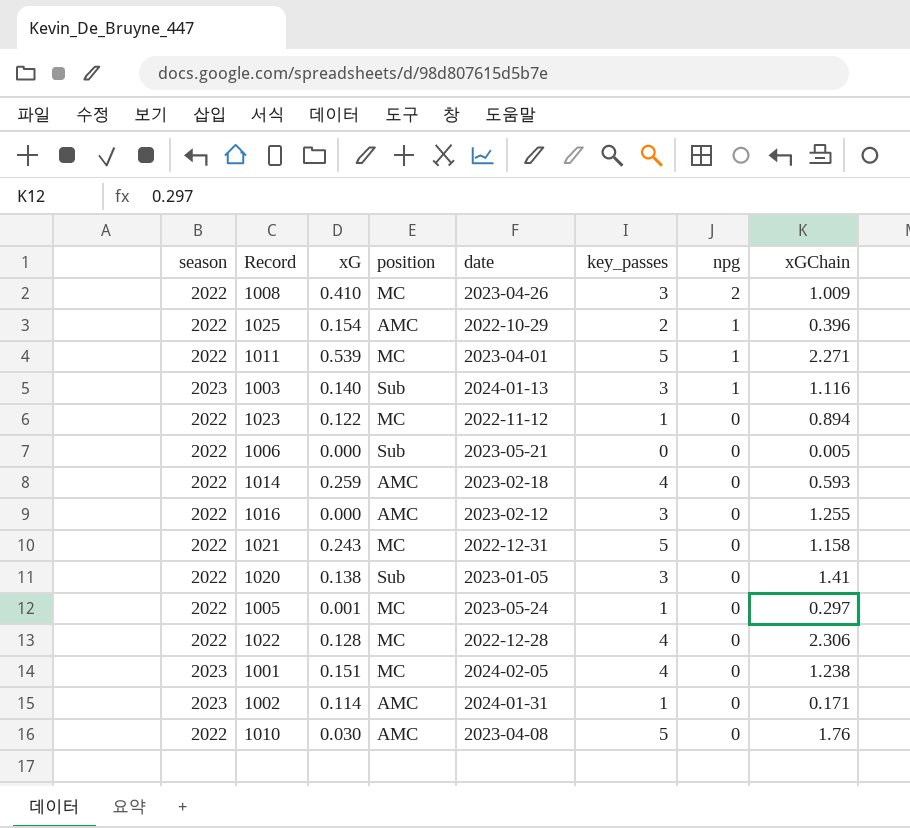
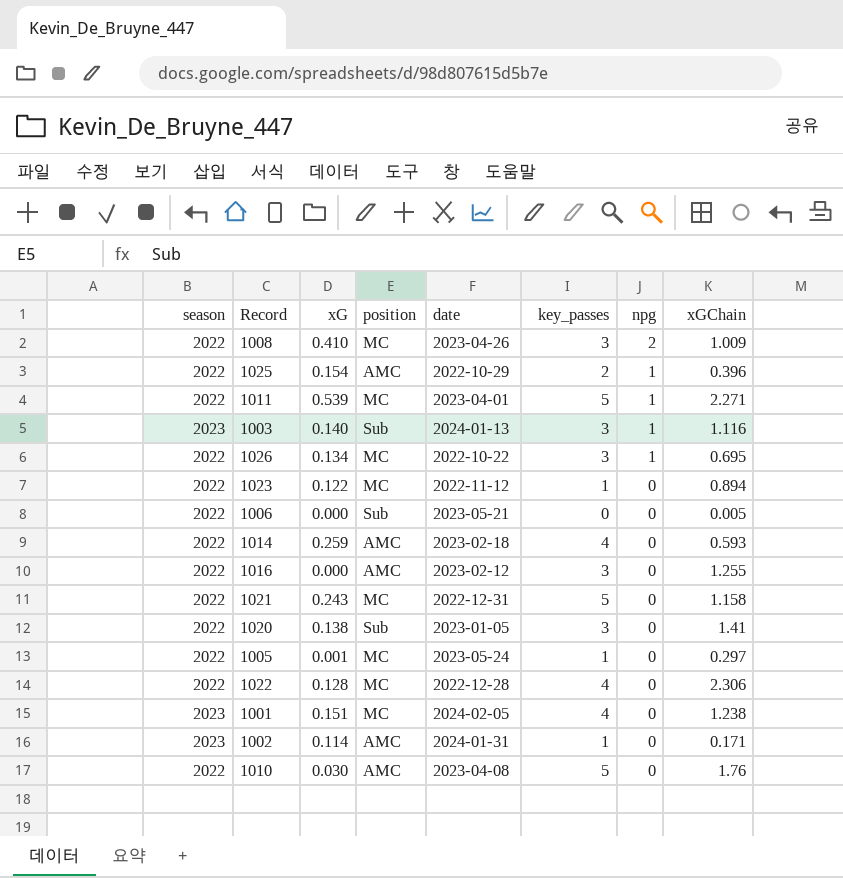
row 1026: none -> 2022 | 0.134 | MC | 2022-10-22 | 3 | 1 | 0.695

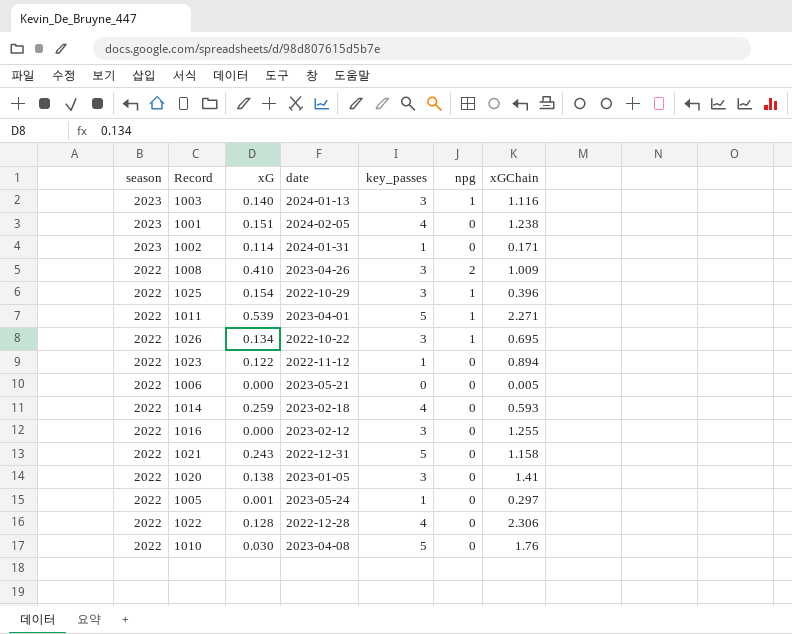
row order: npg descending -> season descending
column position | position: 4 -> none
1025 | key_passes: 2 -> 3

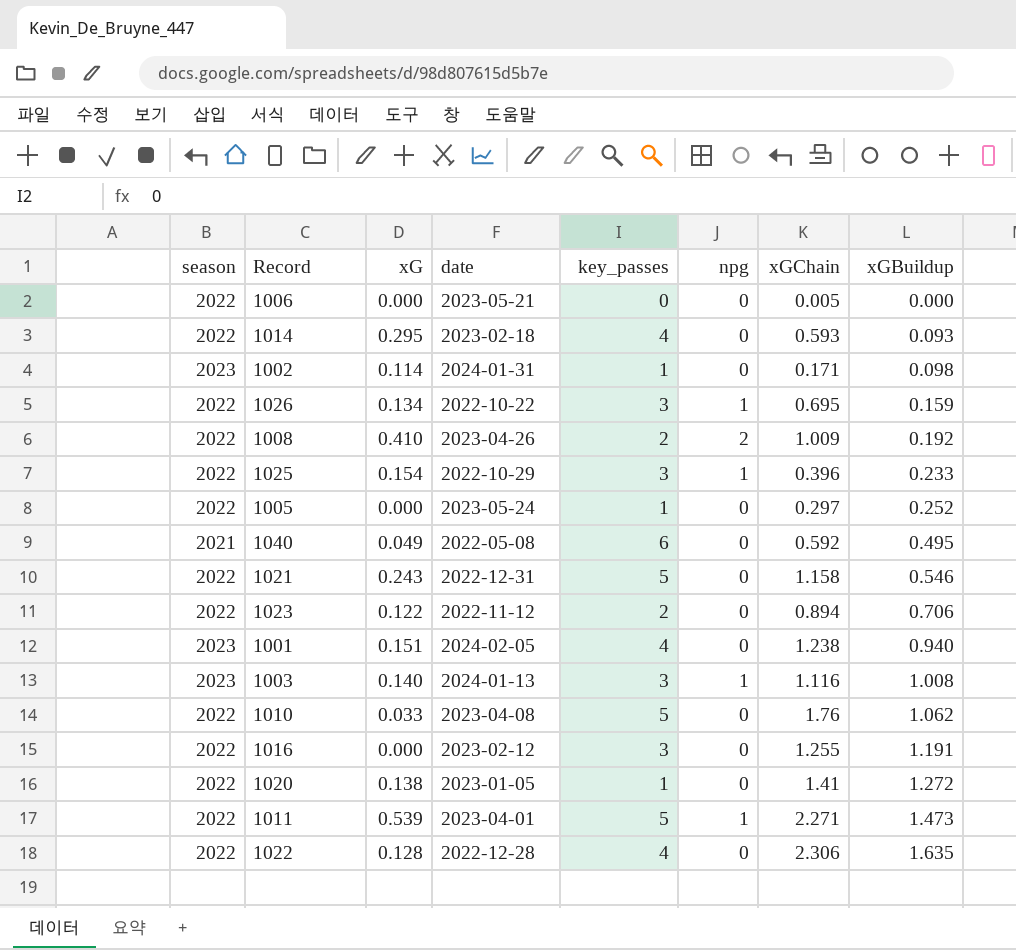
row order: season descending -> xGBuildup ascending
column xGBuildup | position: none -> 8
1014 | xG: 0.259 -> 0.295
1008 | key_passes: 3 -> 2
1005 | xG: 0.001 -> 0.000
row 1040: none -> 2021 | 0.049 | 2022-05-08 | 6 | 0 | 0.592 | 0.495
1023 | key_passes: 1 -> 2
1010 | xG: 0.030 -> 0.033
1020 | key_passes: 3 -> 1

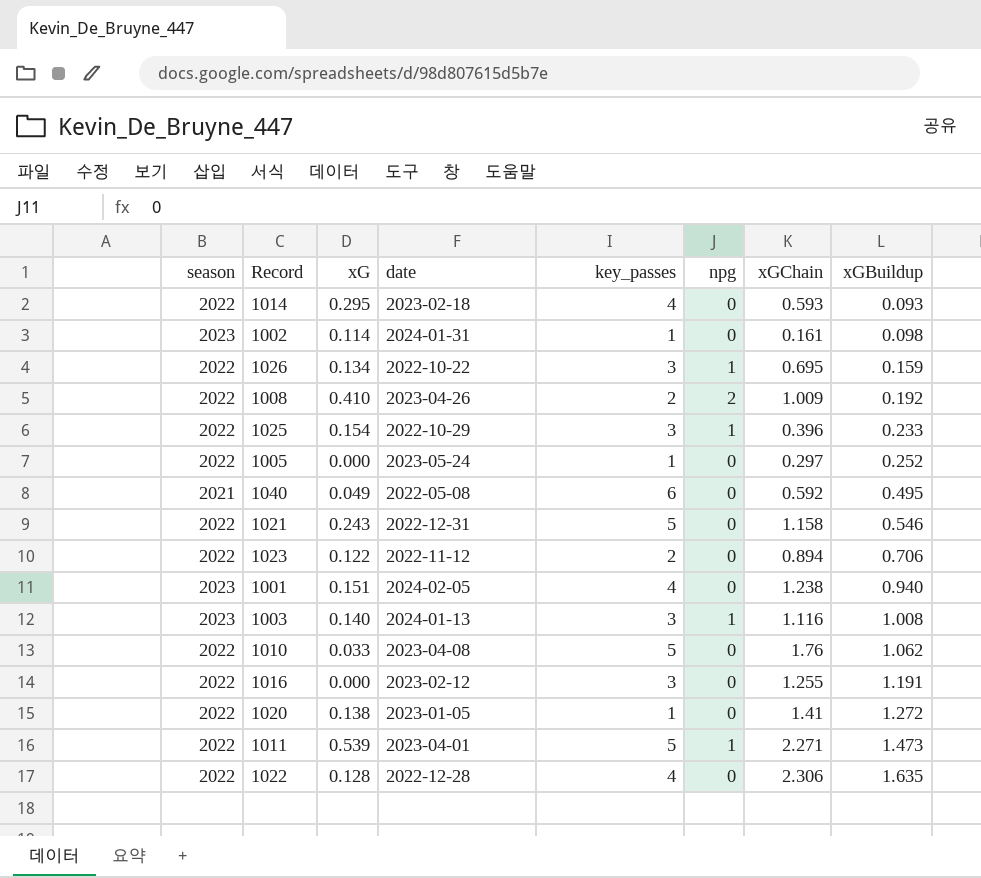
row 1006: 2022 | 0.000 | 2023-05-21 | 0 | 0 | 0.005 | 0.000 -> none
1002 | xGChain: 0.171 -> 0.161

